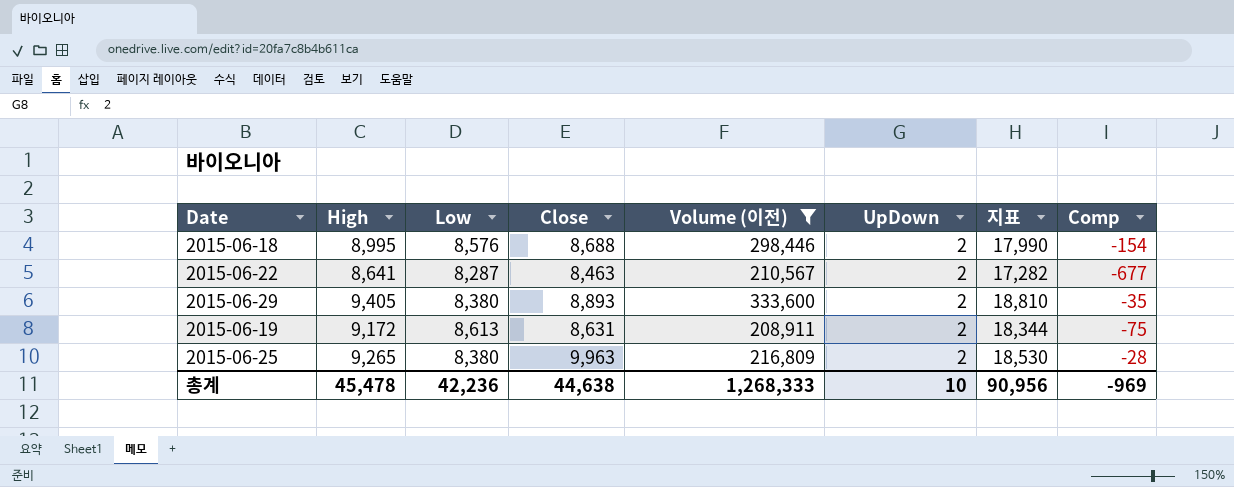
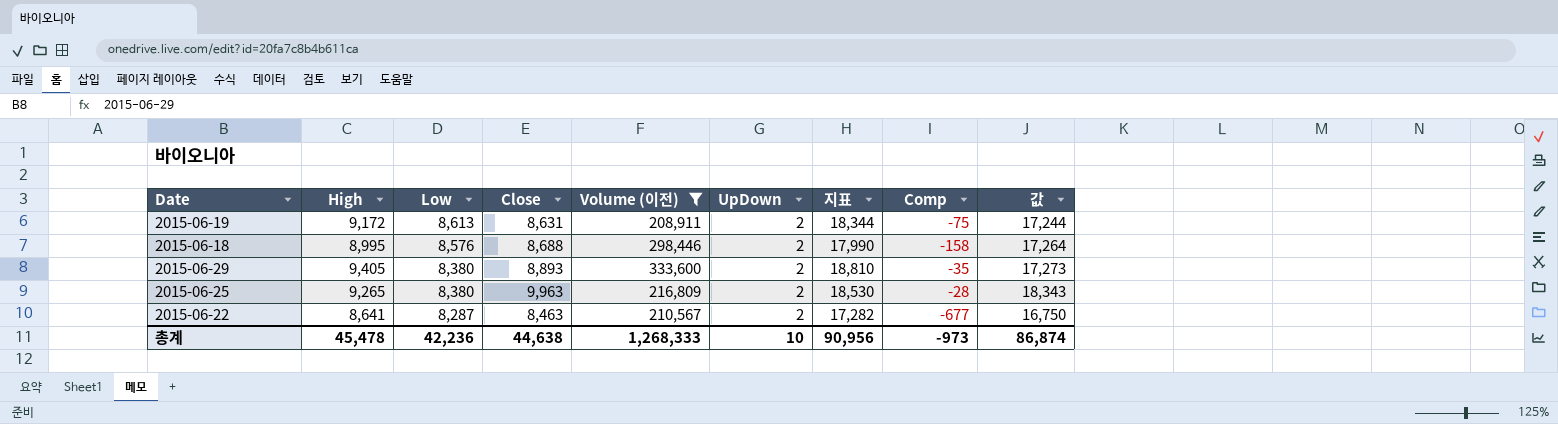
row order: none -> Low descending
column 값 | formula: none -> [Low] + [Close]
2015-06-18 | Comp: -154 -> -158
총계 | Comp: -969 -> -973

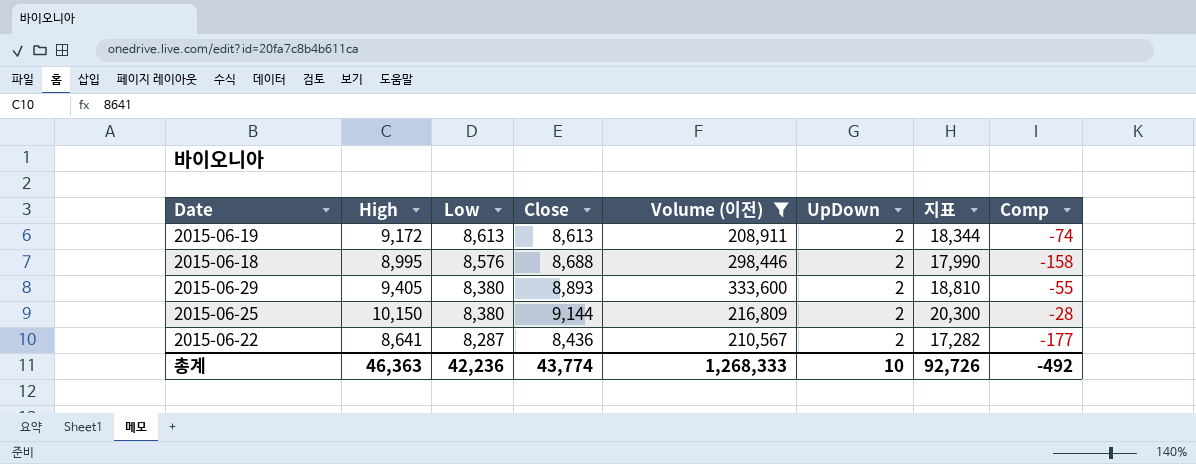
column 값 | formula: [Low] + [Close] -> none
2015-06-19 | Close: 8,631 -> 8,613
2015-06-19 | Comp: -75 -> -74
2015-06-29 | Comp: -35 -> -55
2015-06-25 | High: 9,265 -> 10,150
2015-06-25 | Close: 9,963 -> 9,144
2015-06-25 | 지표: 18,530 -> 20,300
2015-06-22 | Close: 8,463 -> 8,436
2015-06-22 | Comp: -677 -> -177
총계 | High: 45,478 -> 46,363
총계 | Close: 44,638 -> 43,774
총계 | 지표: 90,956 -> 92,726
총계 | Comp: -973 -> -492

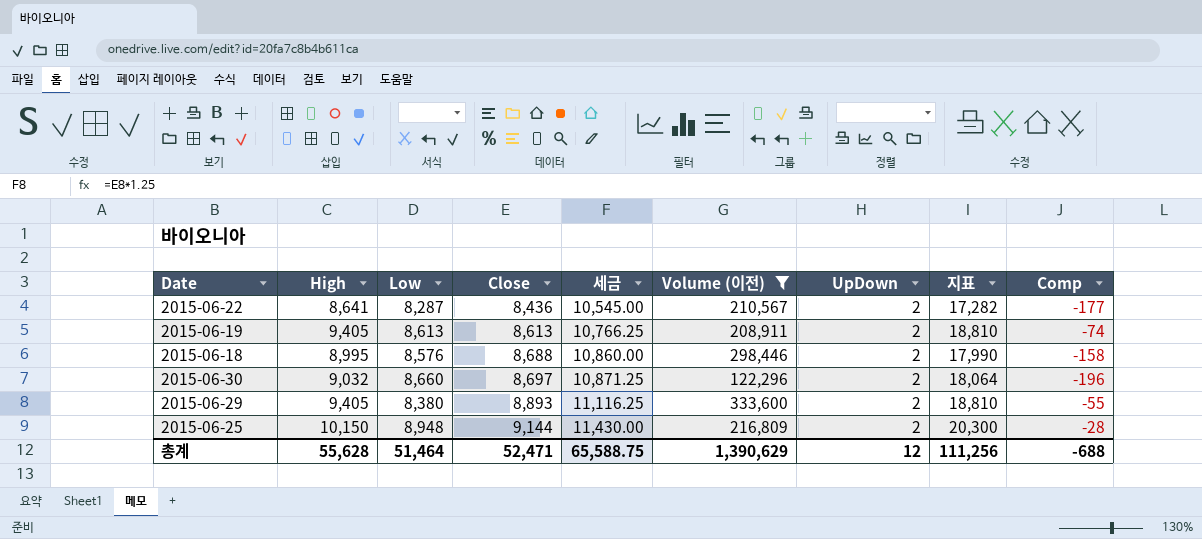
row order: Low descending -> Close ascending
column 세금 | formula: none -> [Close] * 1.25
2015-06-19 | High: 9,172 -> 9,405
2015-06-19 | 지표: 18,344 -> 18,810
row 2015-06-30: none -> 9,032 | 8,660 | 8,697 | 10,871.25 | 122,296 | 2 | 18,064 | -196
2015-06-25 | Low: 8,380 -> 8,948
총계 | High: 46,363 -> 55,628
총계 | Low: 42,236 -> 51,464
총계 | Close: 43,774 -> 52,471
총계 | Volume (이전): 1,268,333 -> 1,390,629
총계 | UpDown: 10 -> 12
총계 | 지표: 92,726 -> 111,256
총계 | Comp: -492 -> -688

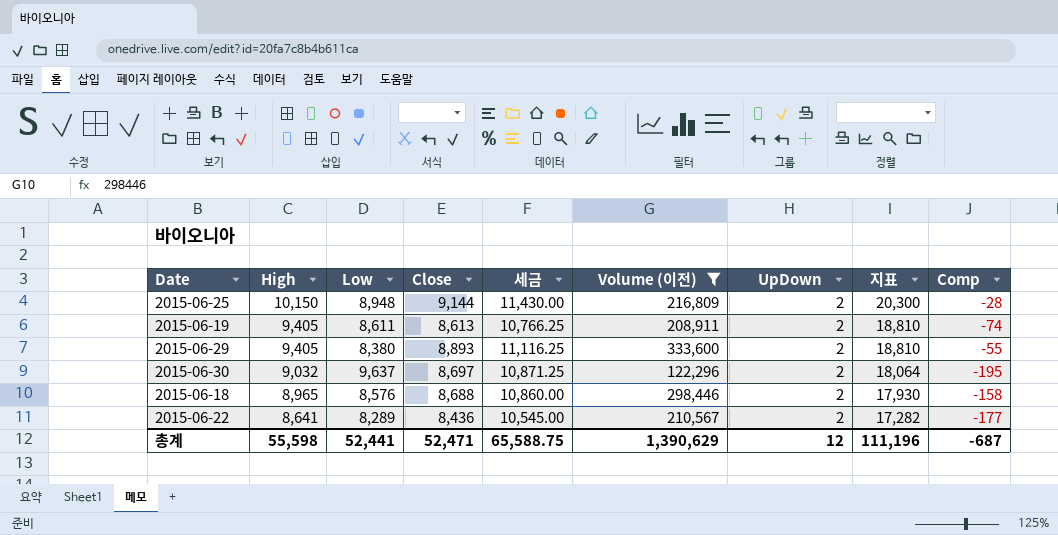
row order: Close ascending -> High descending
2015-06-19 | Low: 8,613 -> 8,611
2015-06-30 | Low: 8,660 -> 9,637
2015-06-30 | Comp: -196 -> -195
2015-06-18 | High: 8,995 -> 8,965
2015-06-18 | 지표: 17,990 -> 17,930
2015-06-22 | Low: 8,287 -> 8,289
총계 | High: 55,628 -> 55,598
총계 | Low: 51,464 -> 52,441
총계 | 지표: 111,256 -> 111,196
총계 | Comp: -688 -> -687

